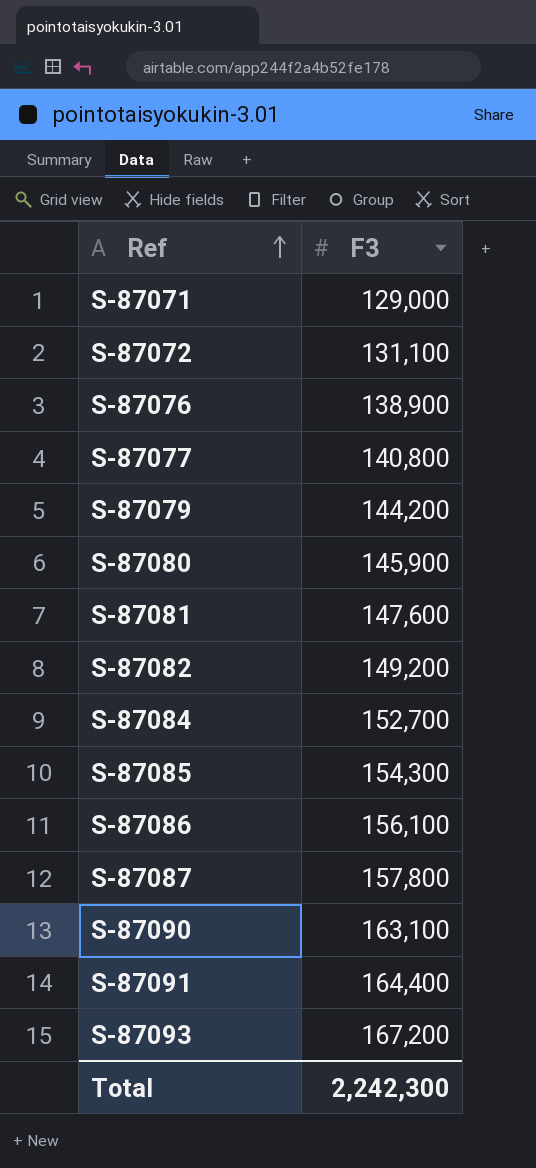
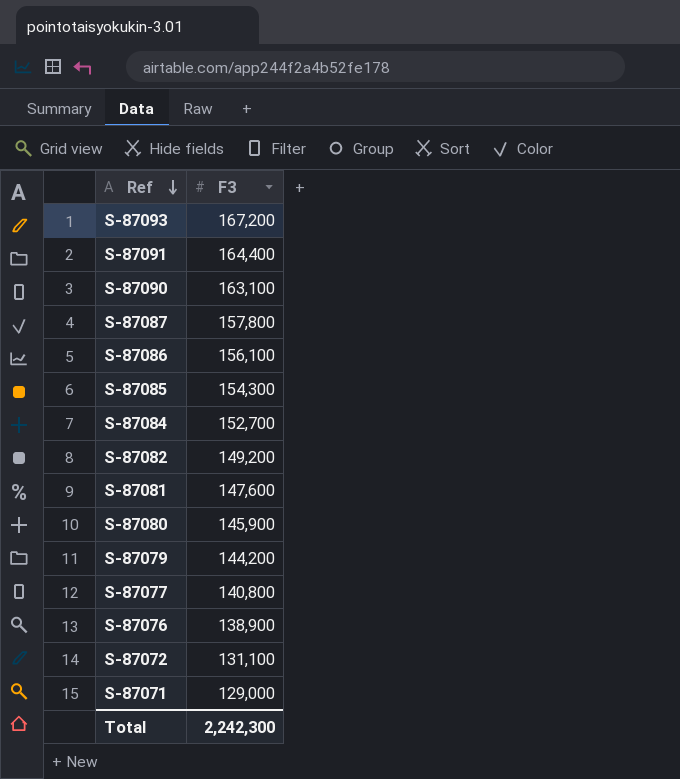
row order: Ref ascending -> Ref descending

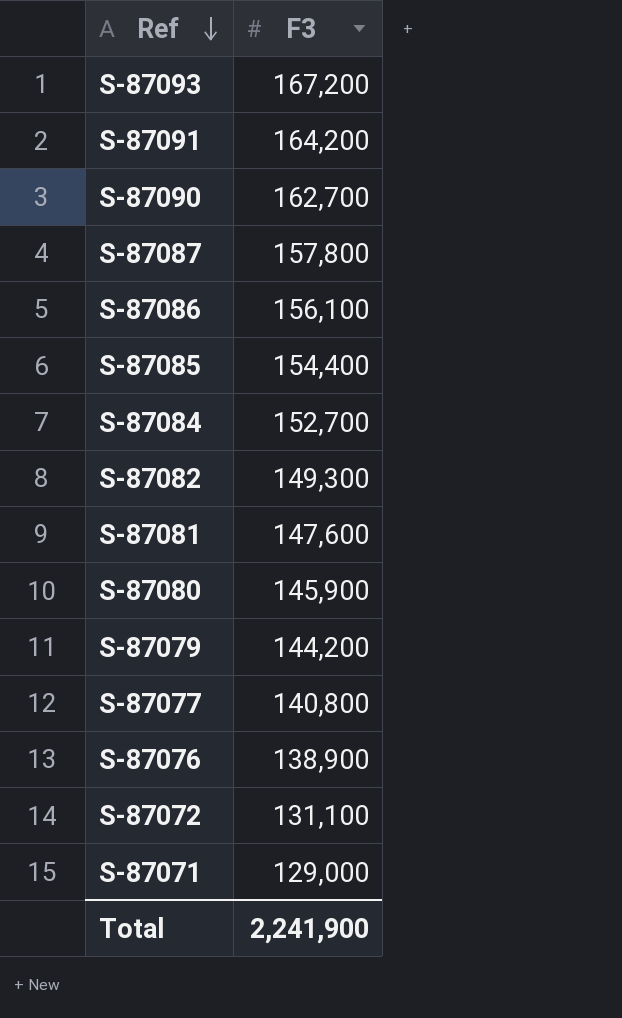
S-87091 | F3: 164,400 -> 164,200
S-87090 | F3: 163,100 -> 162,700
S-87085 | F3: 154,300 -> 154,400
S-87082 | F3: 149,200 -> 149,300
Total | F3: 2,242,300 -> 2,241,900

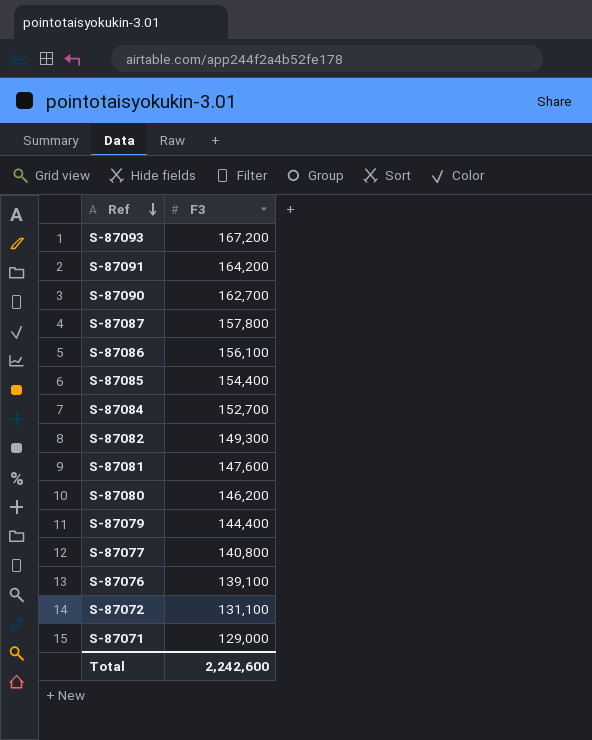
S-87080 | F3: 145,900 -> 146,200
S-87079 | F3: 144,200 -> 144,400
S-87076 | F3: 138,900 -> 139,100
Total | F3: 2,241,900 -> 2,242,600

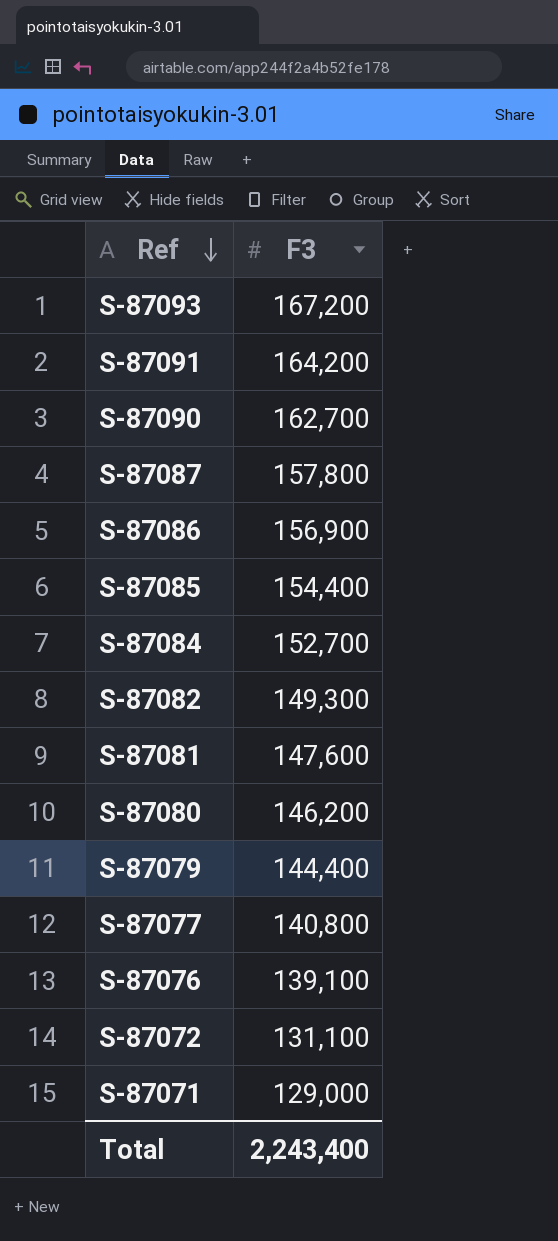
S-87086 | F3: 156,100 -> 156,900
Total | F3: 2,242,600 -> 2,243,400

